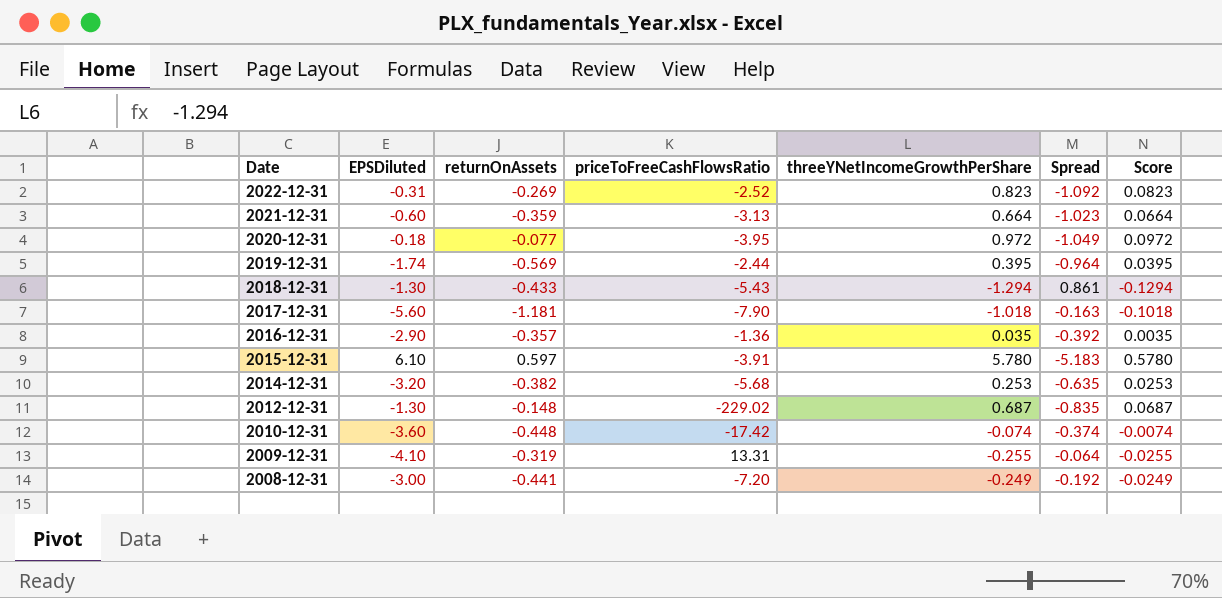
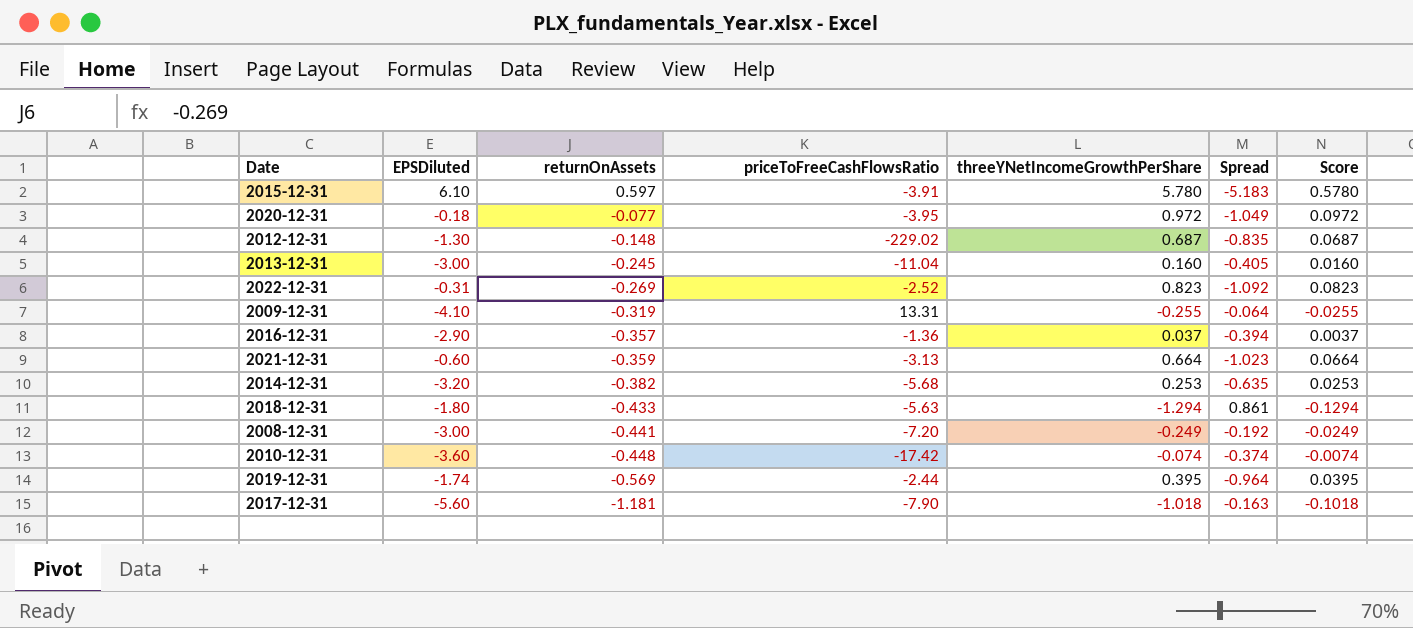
row order: Date descending -> returnOnAssets descending
row 2013-12-31: none -> -3.00 | -0.245 | -11.04 | 0.160 | -0.405 | 0.0160
2016-12-31 | threeYNetIncomeGrowthPerShare: 0.035 -> 0.037
2016-12-31 | Spread: -0.392 -> -0.394
2016-12-31 | Score: 0.0035 -> 0.0037
2018-12-31 | EPSDiluted: -1.30 -> -1.80
2018-12-31 | priceToFreeCashFlowsRatio: -5.43 -> -5.63

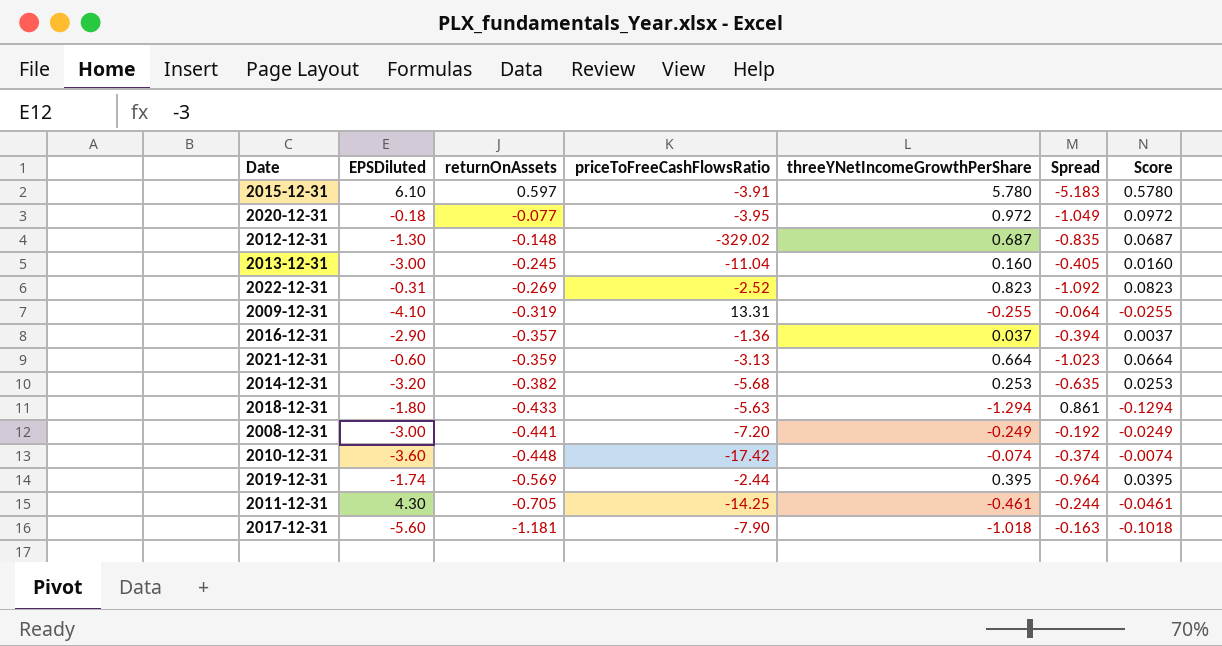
2012-12-31 | priceToFreeCashFlowsRatio: -229.02 -> -329.02
row 2011-12-31: none -> 4.30 | -0.705 | -14.25 | -0.461 | -0.244 | -0.0461

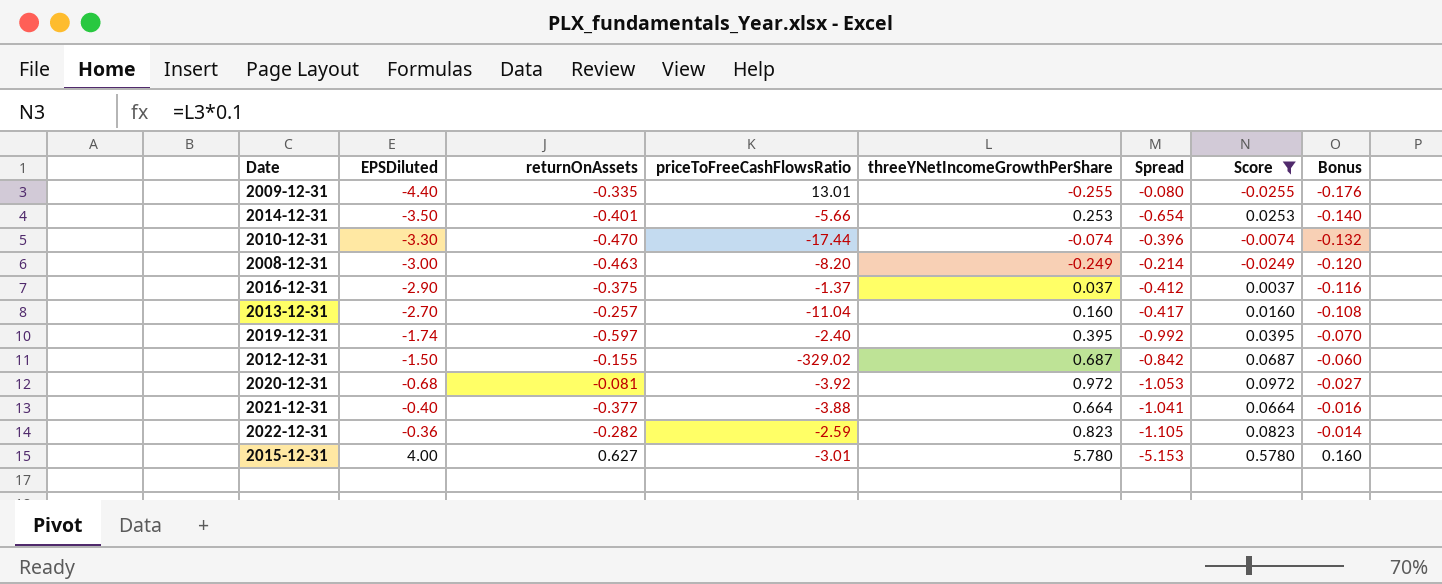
filter: none -> Score >= -0.0255
row order: returnOnAssets descending -> EPSDiluted ascending
column Bonus | formula: none -> [EPSDiluted] * 0.04
2009-12-31 | EPSDiluted: -4.10 -> -4.40
2009-12-31 | returnOnAssets: -0.319 -> -0.335
2009-12-31 | priceToFreeCashFlowsRatio: 13.31 -> 13.01
2009-12-31 | Spread: -0.064 -> -0.080
2014-12-31 | EPSDiluted: -3.20 -> -3.50
2014-12-31 | returnOnAssets: -0.382 -> -0.401
2014-12-31 | priceToFreeCashFlowsRatio: -5.68 -> -5.66
2014-12-31 | Spread: -0.635 -> -0.654
2010-12-31 | EPSDiluted: -3.60 -> -3.30
2010-12-31 | returnOnAssets: -0.448 -> -0.470
2010-12-31 | priceToFreeCashFlowsRatio: -17.42 -> -17.44
2010-12-31 | Spread: -0.374 -> -0.396
2008-12-31 | returnOnAssets: -0.441 -> -0.463
2008-12-31 | priceToFreeCashFlowsRatio: -7.20 -> -8.20
2008-12-31 | Spread: -0.192 -> -0.214
2016-12-31 | returnOnAssets: -0.357 -> -0.375
2016-12-31 | priceToFreeCashFlowsRatio: -1.36 -> -1.37
2016-12-31 | Spread: -0.394 -> -0.412
2013-12-31 | EPSDiluted: -3.00 -> -2.70
2013-12-31 | returnOnAssets: -0.245 -> -0.257
2013-12-31 | Spread: -0.405 -> -0.417
2019-12-31 | returnOnAssets: -0.569 -> -0.597
2019-12-31 | priceToFreeCashFlowsRatio: -2.44 -> -2.40
2019-12-31 | Spread: -0.964 -> -0.992
2012-12-31 | EPSDiluted: -1.30 -> -1.50
2012-12-31 | returnOnAssets: -0.148 -> -0.155
2012-12-31 | Spread: -0.835 -> -0.842
2020-12-31 | EPSDiluted: -0.18 -> -0.68
2020-12-31 | returnOnAssets: -0.077 -> -0.081
2020-12-31 | priceToFreeCashFlowsRatio: -3.95 -> -3.92
2020-12-31 | Spread: -1.049 -> -1.053
2021-12-31 | EPSDiluted: -0.60 -> -0.40
2021-12-31 | returnOnAssets: -0.359 -> -0.377
2021-12-31 | priceToFreeCashFlowsRatio: -3.13 -> -3.88
2021-12-31 | Spread: -1.023 -> -1.041
2022-12-31 | EPSDiluted: -0.31 -> -0.36
2022-12-31 | returnOnAssets: -0.269 -> -0.282
2022-12-31 | priceToFreeCashFlowsRatio: -2.52 -> -2.59
2022-12-31 | Spread: -1.092 -> -1.105
2015-12-31 | EPSDiluted: 6.10 -> 4.00
2015-12-31 | returnOnAssets: 0.597 -> 0.627
2015-12-31 | priceToFreeCashFlowsRatio: -3.91 -> -3.01
2015-12-31 | Spread: -5.183 -> -5.153

